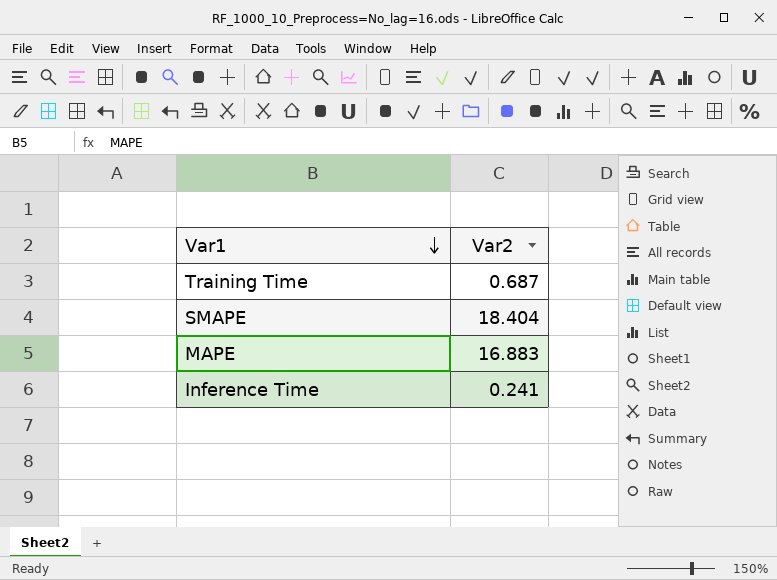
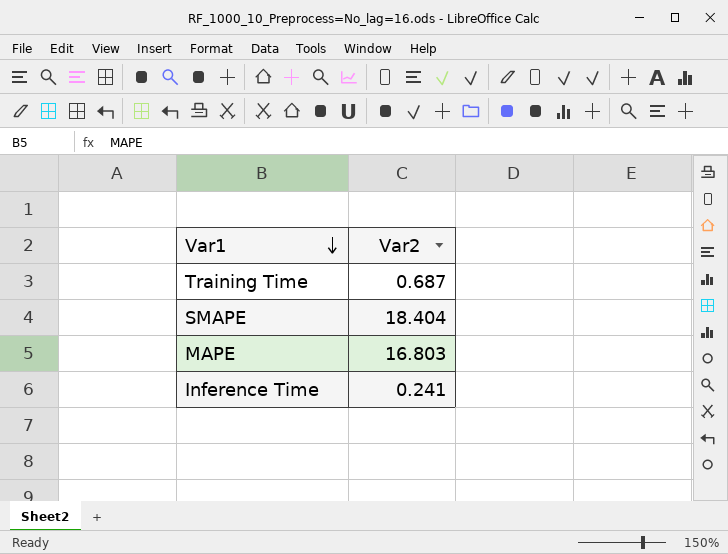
MAPE | Var2: 16.883 -> 16.803

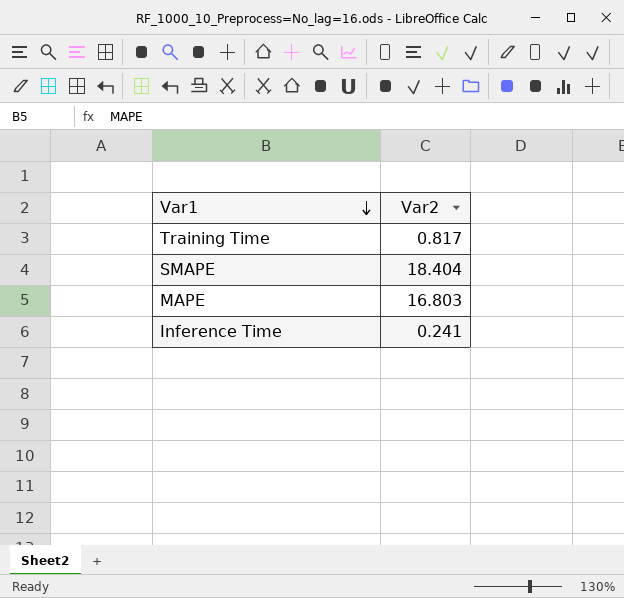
Training Time | Var2: 0.687 -> 0.817

